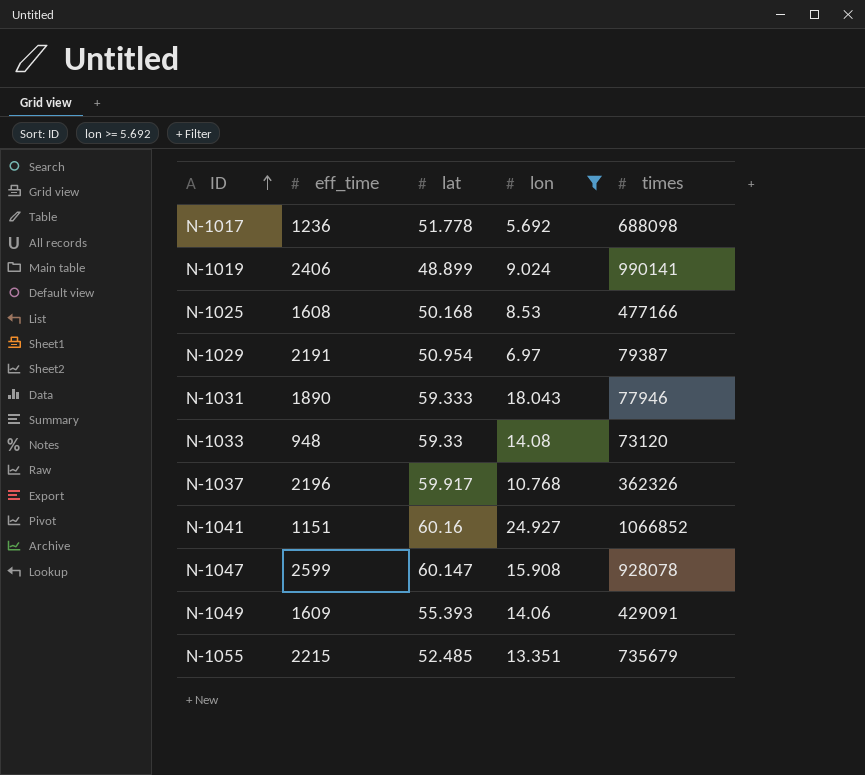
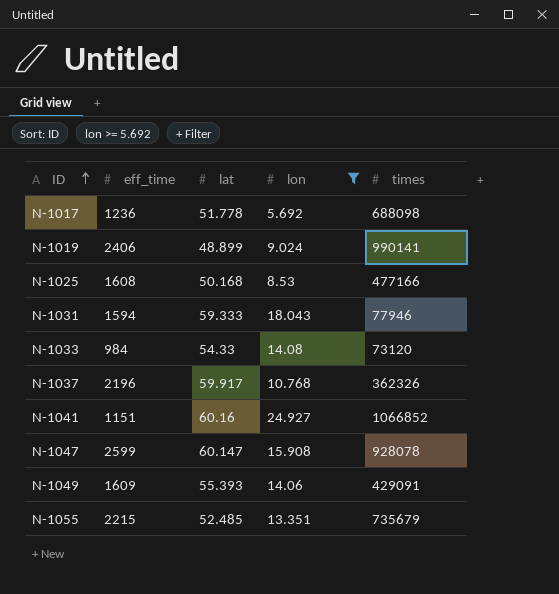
row N-1029: 2191 | 50.954 | 6.97 | 79387 -> none
N-1031 | eff_time: 1890 -> 1594
N-1033 | eff_time: 948 -> 984
N-1033 | lat: 59.33 -> 54.33

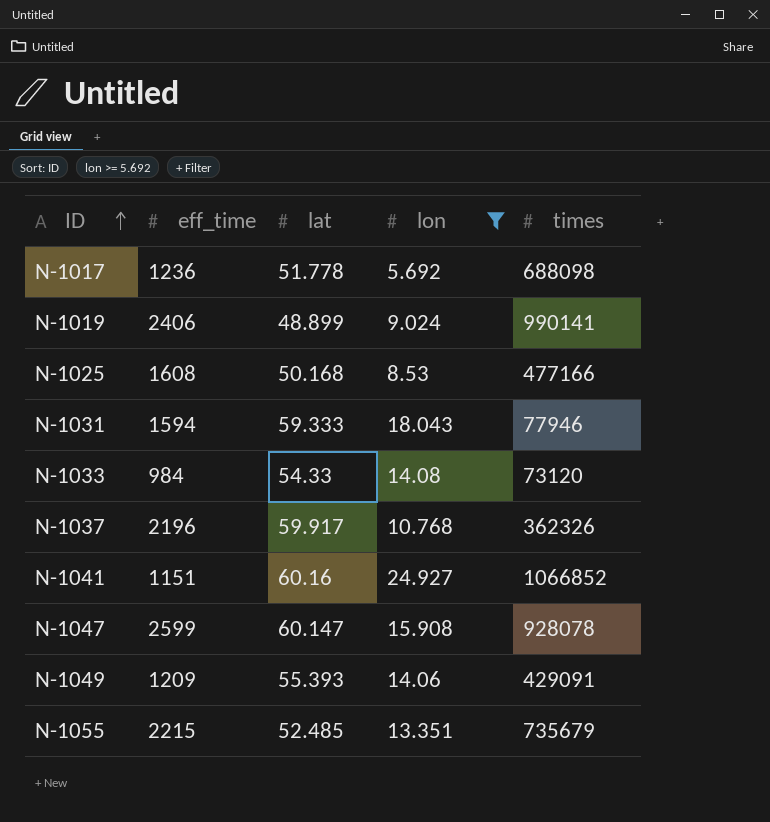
N-1049 | eff_time: 1609 -> 1209

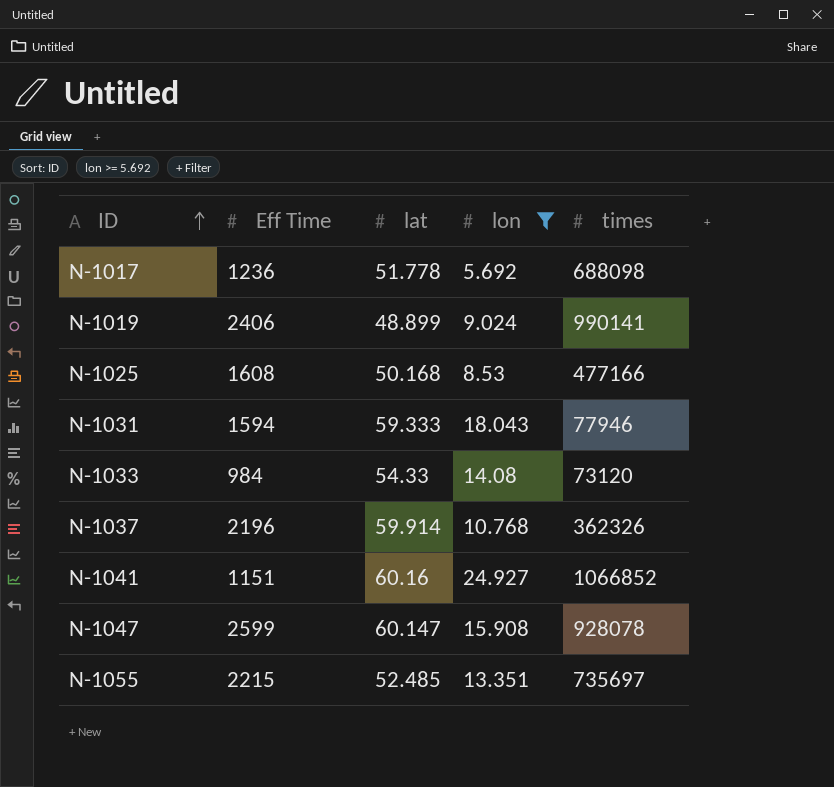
column name: eff_time -> Eff Time
row N-1049: 1209 | 55.393 | 14.06 | 429091 -> none
N-1037 | lat: 59.917 -> 59.914
N-1055 | times: 735679 -> 735697

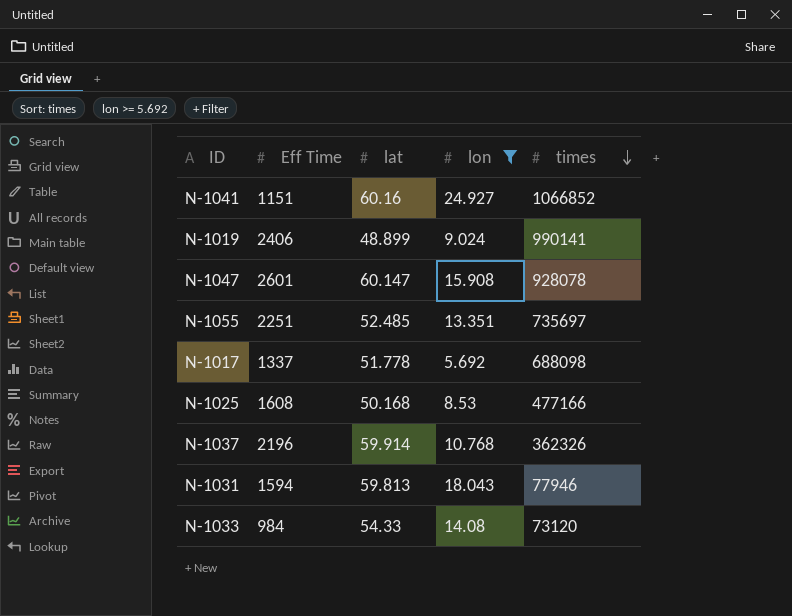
row order: ID ascending -> times descending
N-1047 | Eff Time: 2599 -> 2601
N-1055 | Eff Time: 2215 -> 2251
N-1017 | Eff Time: 1236 -> 1337
N-1031 | lat: 59.333 -> 59.813

